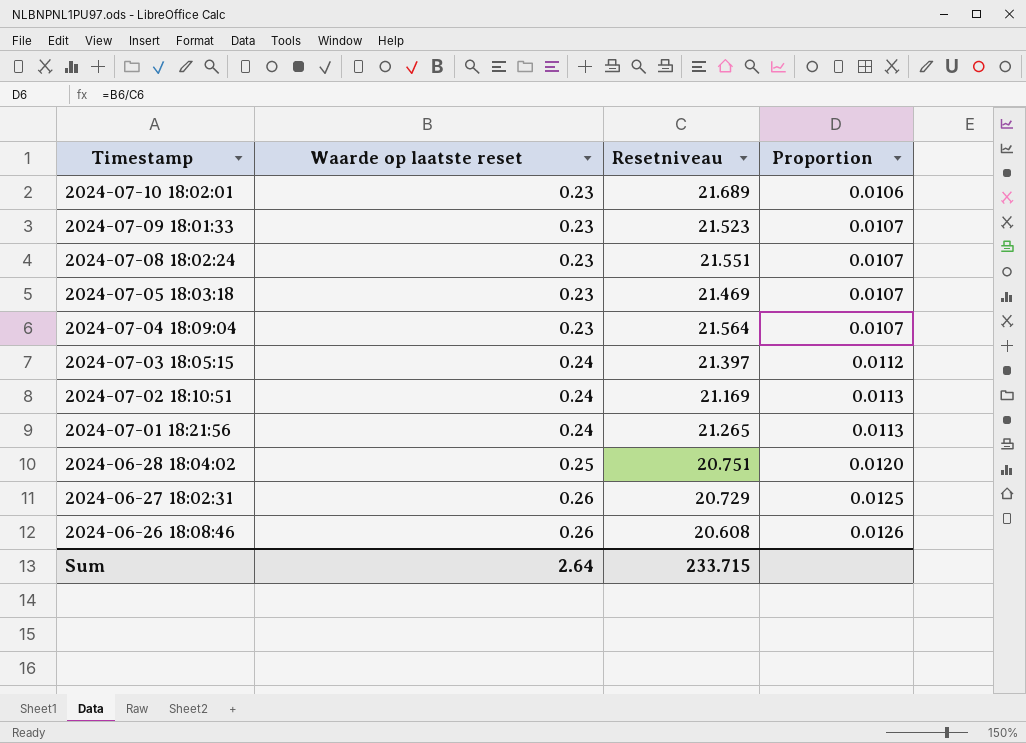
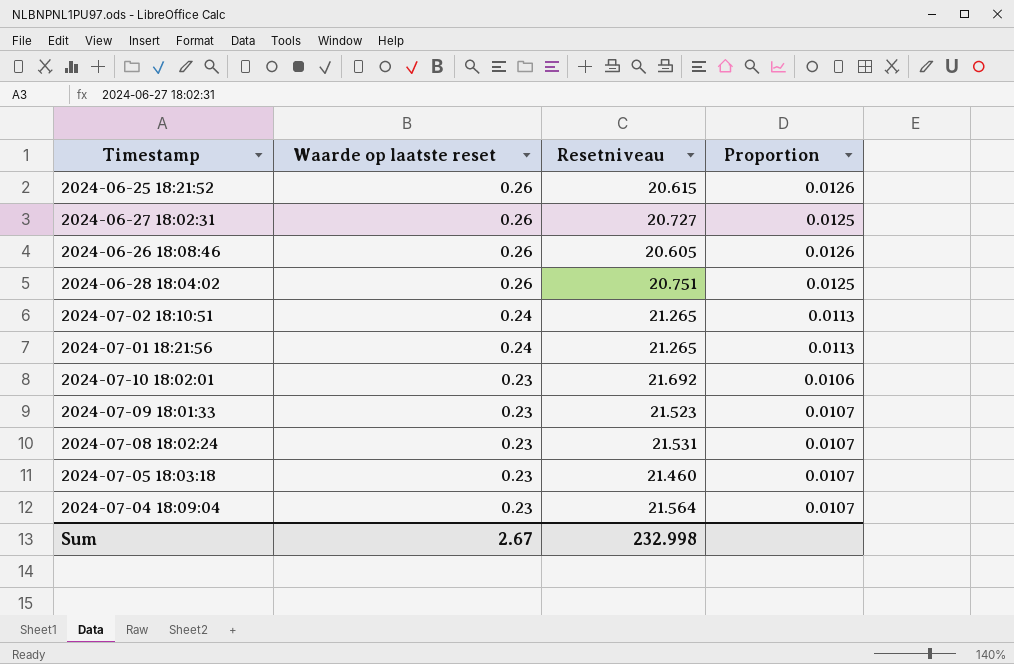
row order: Timestamp descending -> Waarde op laatste reset descending
row 2024-07-03 18:05:15: 0.24 | 21.397 | 0.0112 -> none
row 2024-06-25 18:21:52: none -> 0.26 | 20.615 | 0.0126
2024-06-27 18:02:31 | Resetniveau: 20.729 -> 20.727
2024-06-26 18:08:46 | Resetniveau: 20.608 -> 20.605
2024-06-28 18:04:02 | Waarde op laatste reset: 0.25 -> 0.26
2024-06-28 18:04:02 | Proportion: 0.0120 -> 0.0125
2024-07-02 18:10:51 | Resetniveau: 21.169 -> 21.265
2024-07-10 18:02:01 | Resetniveau: 21.689 -> 21.692
2024-07-08 18:02:24 | Resetniveau: 21.551 -> 21.531
2024-07-05 18:03:18 | Resetniveau: 21.469 -> 21.460
Sum | Waarde op laatste reset: 2.64 -> 2.67
Sum | Resetniveau: 233.715 -> 232.998

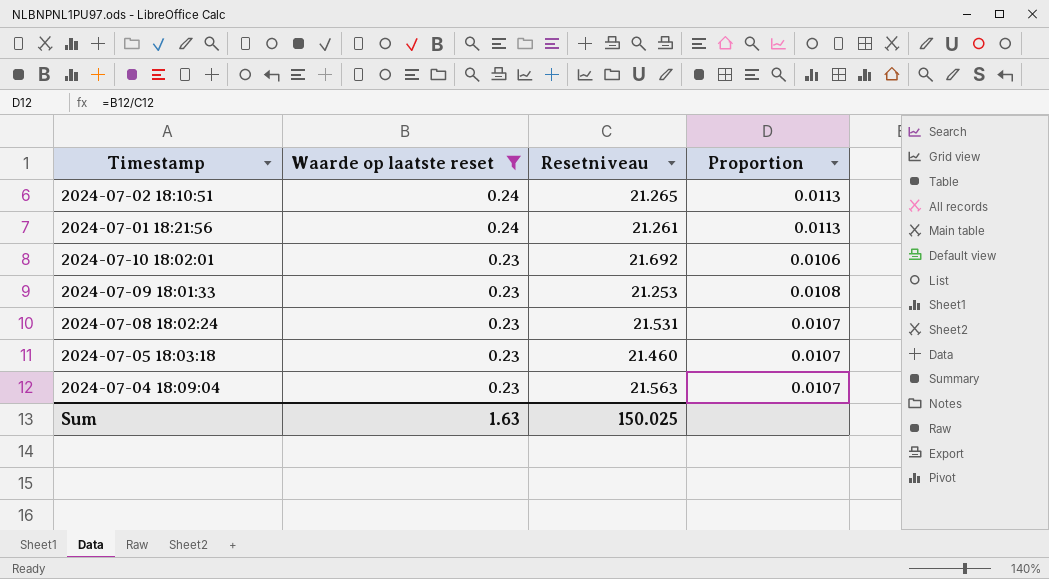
filter: none -> Waarde op laatste reset != 0.26
2024-07-01 18:21:56 | Resetniveau: 21.265 -> 21.261
2024-07-09 18:01:33 | Resetniveau: 21.523 -> 21.253
2024-07-09 18:01:33 | Proportion: 0.0107 -> 0.0108
2024-07-04 18:09:04 | Resetniveau: 21.564 -> 21.563
Sum | Waarde op laatste reset: 2.67 -> 1.63
Sum | Resetniveau: 232.998 -> 150.025

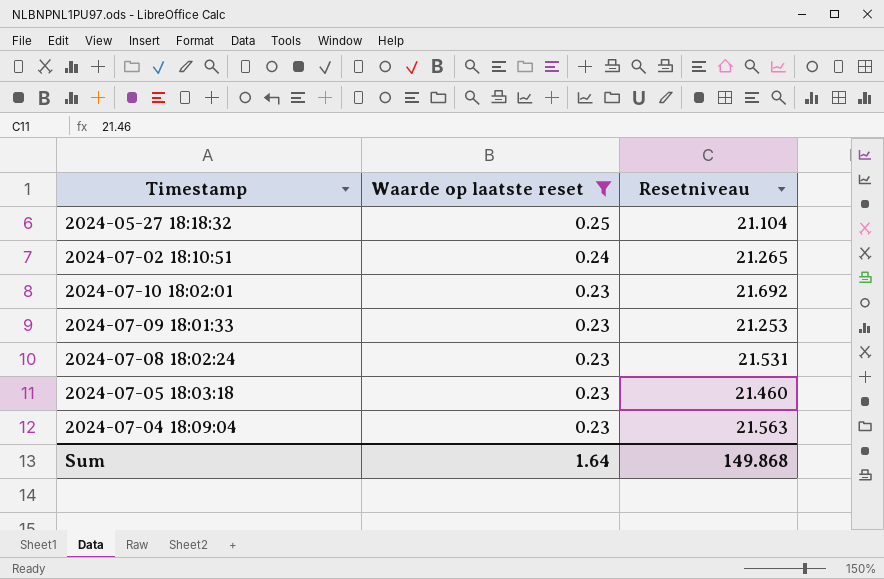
column Proportion | formula: [Waarde op laatste reset] / [Resetniveau] -> none
row 2024-07-01 18:21:56: 0.24 | 21.261 | 0.0113 -> none
row 2024-05-27 18:18:32: none -> 0.25 | 21.104
Sum | Waarde op laatste reset: 1.63 -> 1.64
Sum | Resetniveau: 150.025 -> 149.868

